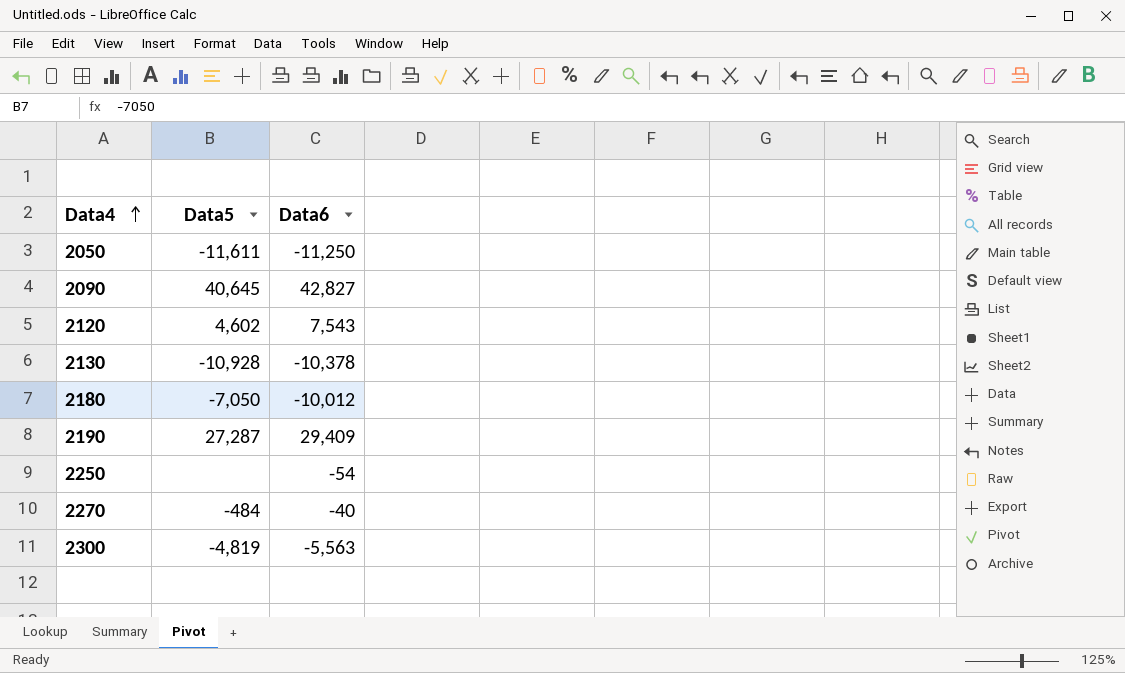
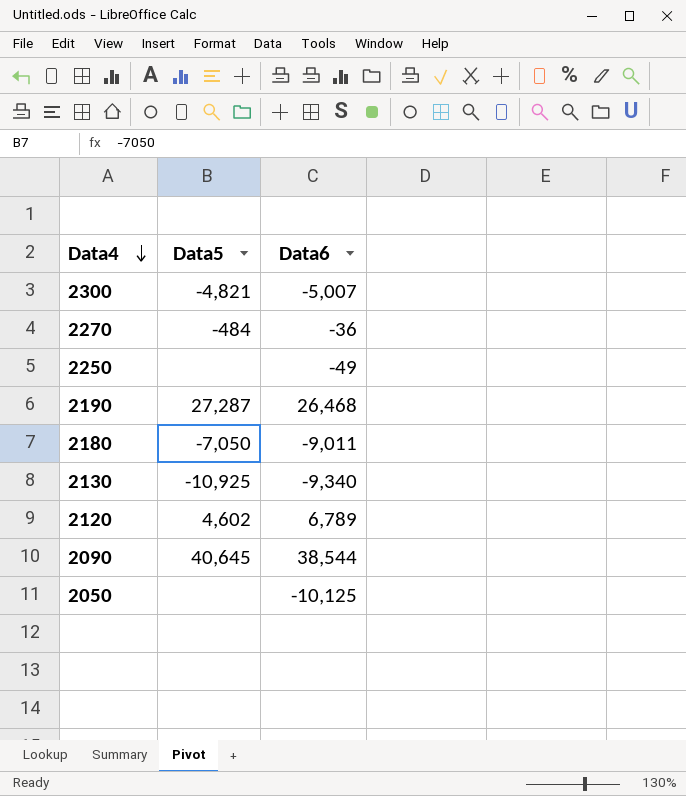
row order: Data4 ascending -> Data4 descending
2300 | Data5: -4,819 -> -4,821
2300 | Data6: -5,563 -> -5,007
2270 | Data6: -40 -> -36
2250 | Data6: -54 -> -49
2190 | Data6: 29,409 -> 26,468
2180 | Data6: -10,012 -> -9,011
2130 | Data5: -10,928 -> -10,925
2130 | Data6: -10,378 -> -9,340
2120 | Data6: 7,543 -> 6,789
2090 | Data6: 42,827 -> 38,544
2050 | Data5: -11,611 -> none
2050 | Data6: -11,250 -> -10,125

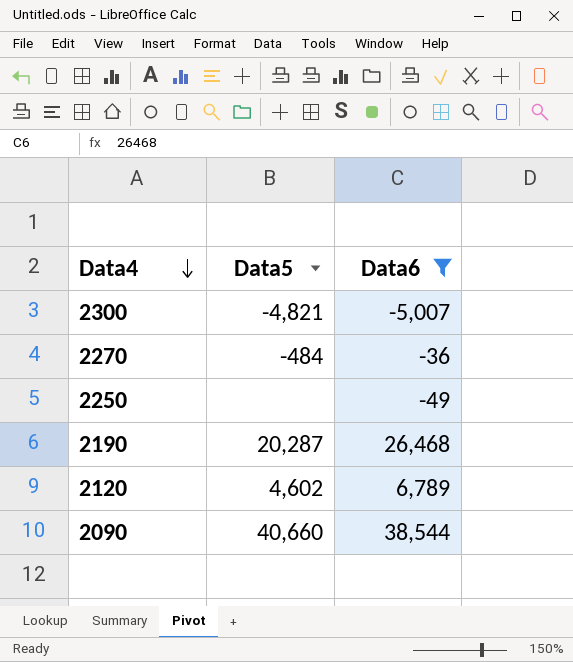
filter: none -> Data6 >= -5,007
2190 | Data5: 27,287 -> 20,287
2090 | Data5: 40,645 -> 40,660

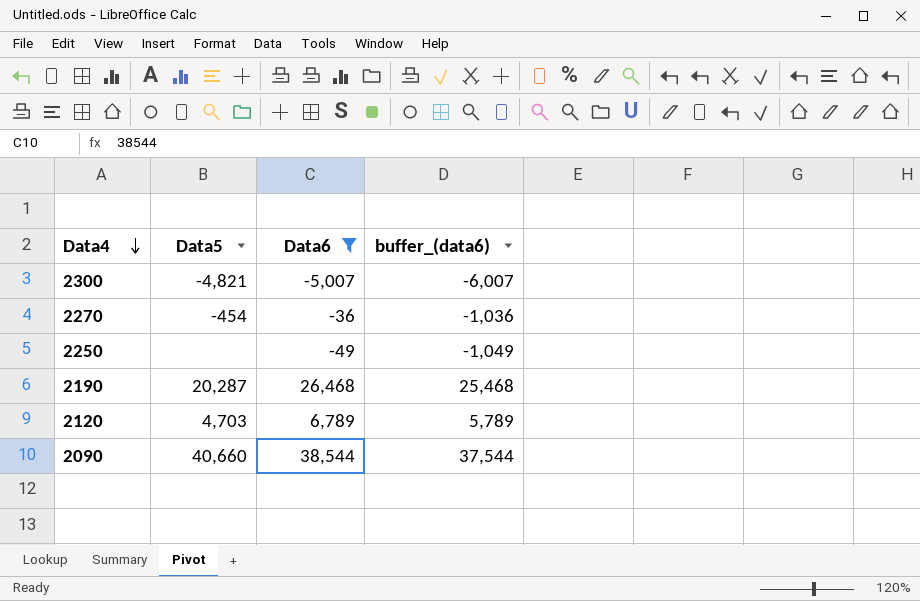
column buffer_(data6) | formula: none -> [Data6] - 1000
2270 | Data5: -484 -> -454
2120 | Data5: 4,602 -> 4,703

